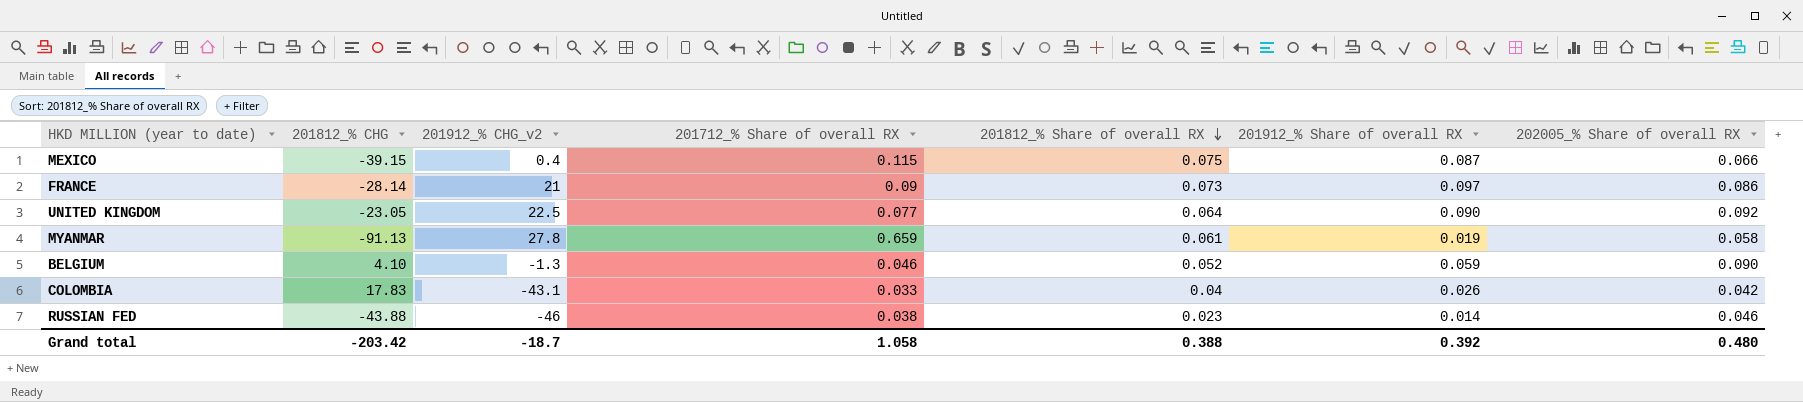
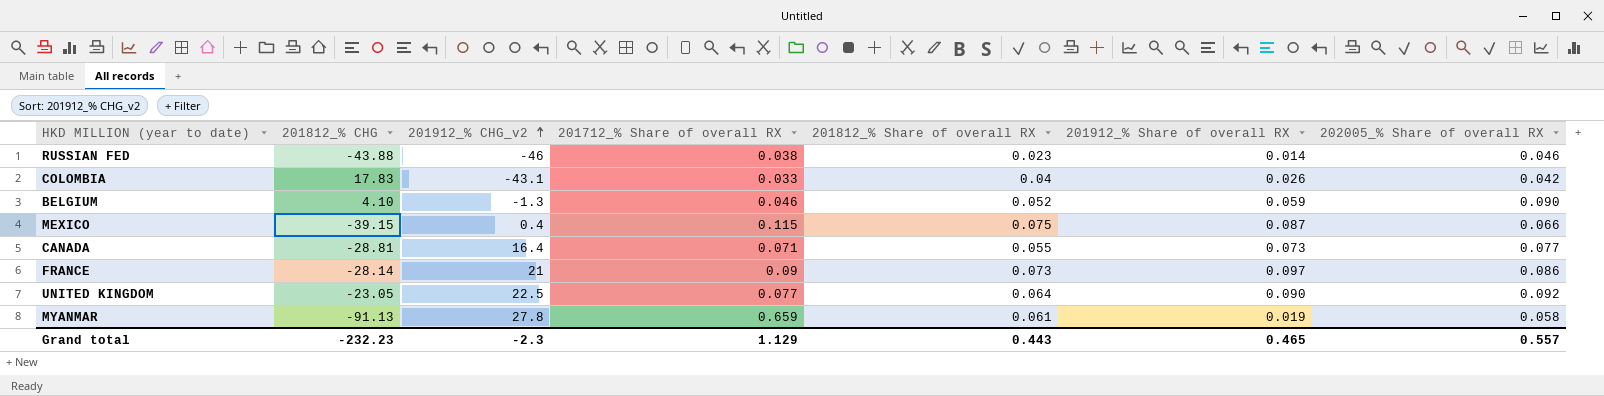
row order: 201812_% Share of overall RX descending -> 201912_% CHG_v2 ascending
row CANADA: none -> -28.81 | 16.4 | 0.071 | 0.055 | 0.073 | 0.077
Grand total | 201812_% CHG: -203.42 -> -232.23
Grand total | 201912_% CHG_v2: -18.7 -> -2.3
Grand total | 201712_% Share of overall RX: 1.058 -> 1.129
Grand total | 201812_% Share of overall RX: 0.388 -> 0.443
Grand total | 201912_% Share of overall RX: 0.392 -> 0.465
Grand total | 202005_% Share of overall RX: 0.480 -> 0.557

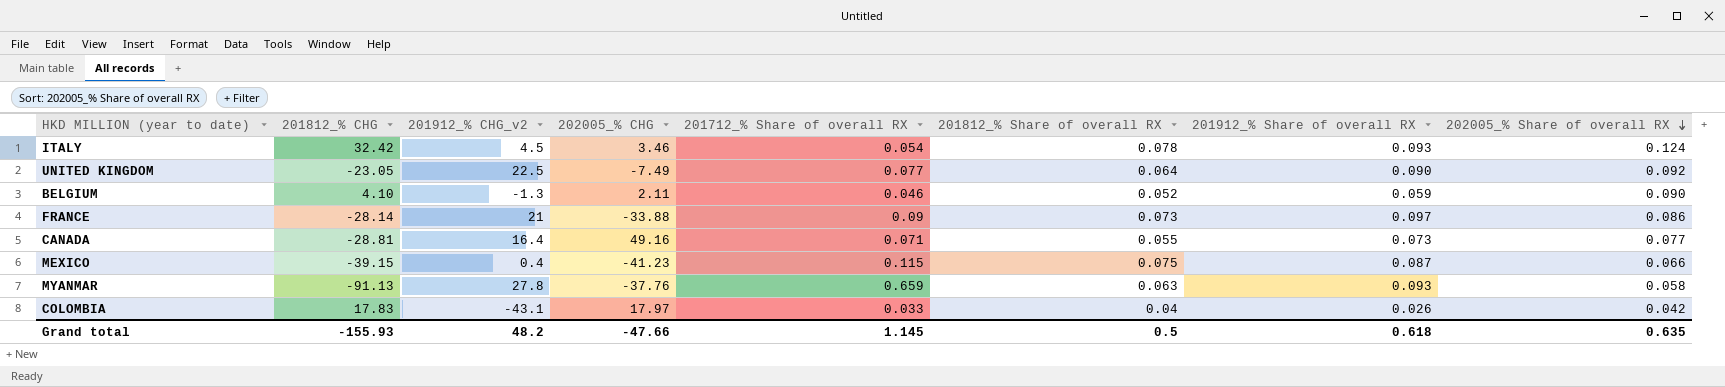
row order: 201912_% CHG_v2 ascending -> 202005_% Share of overall RX descending
column 202005_% CHG | position: none -> 4
row RUSSIAN FED: -43.88 | -46 | 0.038 | 0.023 | 0.014 | 0.046 -> none
row ITALY: none -> 32.42 | 4.5 | 3.46 | 0.054 | 0.078 | 0.093 | 0.124
MYANMAR | 201812_% Share of overall RX: 0.061 -> 0.063
MYANMAR | 201912_% Share of overall RX: 0.019 -> 0.093
Grand total | 201812_% CHG: -232.23 -> -155.93
Grand total | 201912_% CHG_v2: -2.3 -> 48.2
Grand total | 201712_% Share of overall RX: 1.129 -> 1.145
Grand total | 201812_% Share of overall RX: 0.443 -> 0.5
Grand total | 201912_% Share of overall RX: 0.465 -> 0.618
Grand total | 202005_% Share of overall RX: 0.557 -> 0.635

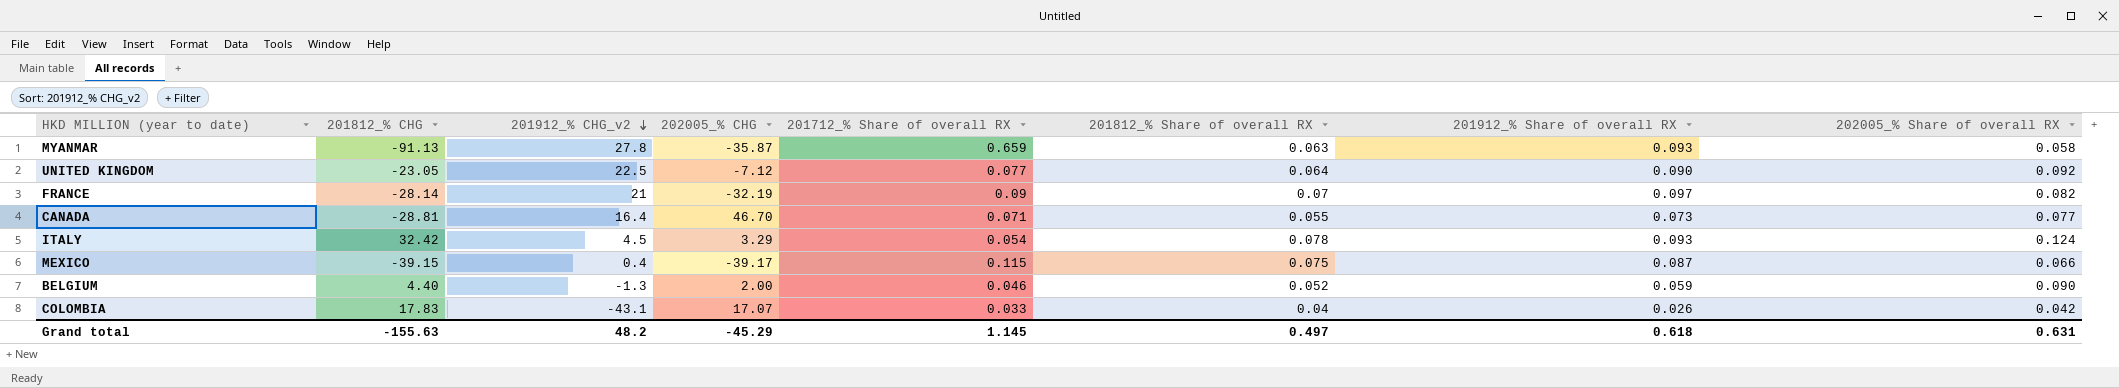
row order: 202005_% Share of overall RX descending -> 201912_% CHG_v2 descending
MYANMAR | 202005_% CHG: -37.76 -> -35.87
UNITED KINGDOM | 202005_% CHG: -7.49 -> -7.12
FRANCE | 202005_% CHG: -33.88 -> -32.19
FRANCE | 201812_% Share of overall RX: 0.073 -> 0.07
FRANCE | 202005_% Share of overall RX: 0.086 -> 0.082
CANADA | 202005_% CHG: 49.16 -> 46.70
ITALY | 202005_% CHG: 3.46 -> 3.29
MEXICO | 202005_% CHG: -41.23 -> -39.17
BELGIUM | 201812_% CHG: 4.10 -> 4.40
BELGIUM | 202005_% CHG: 2.11 -> 2.00
COLOMBIA | 202005_% CHG: 17.97 -> 17.07
Grand total | 201812_% CHG: -155.93 -> -155.63
Grand total | 202005_% CHG: -47.66 -> -45.29
Grand total | 201812_% Share of overall RX: 0.5 -> 0.497
Grand total | 202005_% Share of overall RX: 0.635 -> 0.631

